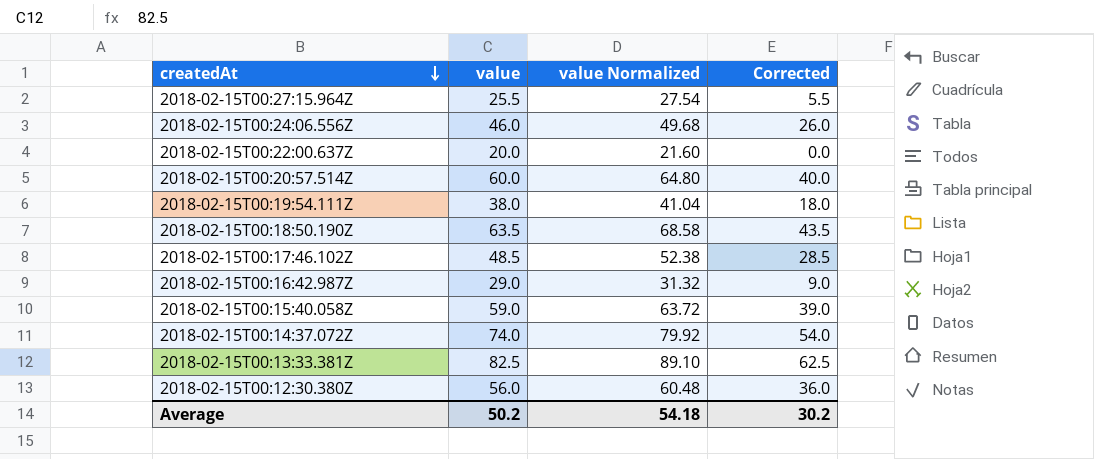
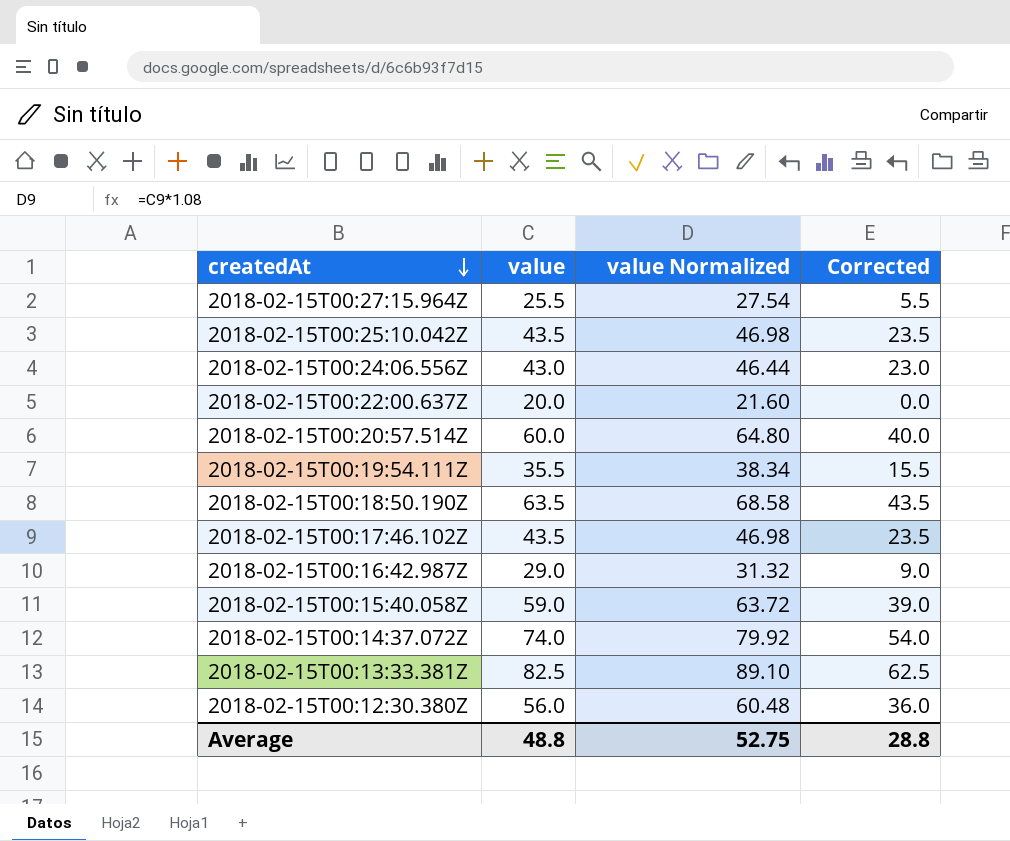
row 2018-02-15T00:25:10.042Z: none -> 43.5 | 46.98 | 23.5
2018-02-15T00:24:06.556Z | value: 46.0 -> 43.0
2018-02-15T00:24:06.556Z | value Normalized: 49.68 -> 46.44
2018-02-15T00:24:06.556Z | Corrected: 26.0 -> 23.0
2018-02-15T00:19:54.111Z | value: 38.0 -> 35.5
2018-02-15T00:19:54.111Z | value Normalized: 41.04 -> 38.34
2018-02-15T00:19:54.111Z | Corrected: 18.0 -> 15.5
2018-02-15T00:17:46.102Z | value: 48.5 -> 43.5
2018-02-15T00:17:46.102Z | value Normalized: 52.38 -> 46.98
2018-02-15T00:17:46.102Z | Corrected: 28.5 -> 23.5
Average | value: 50.2 -> 48.8
Average | value Normalized: 54.18 -> 52.75
Average | Corrected: 30.2 -> 28.8

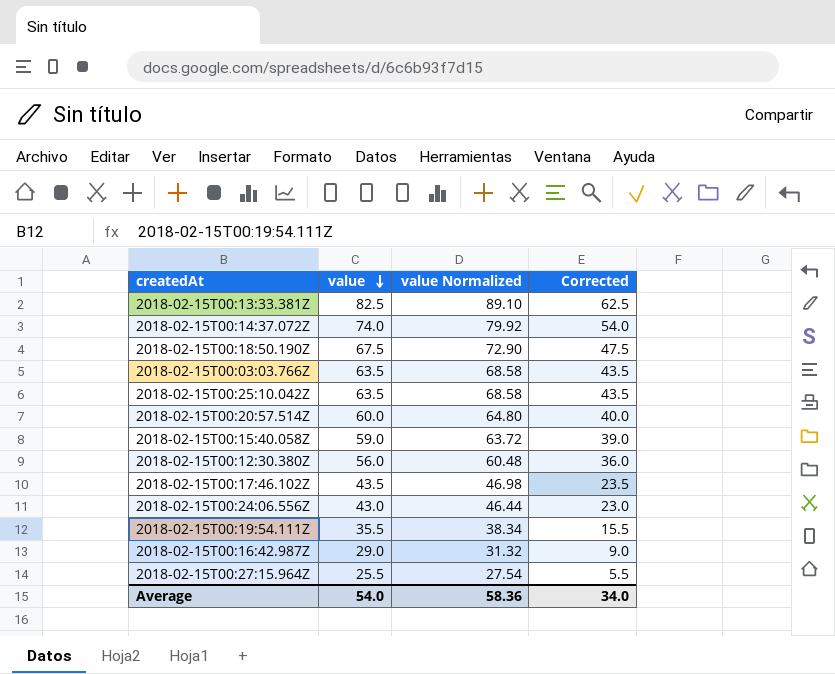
row order: createdAt descending -> value descending
row 2018-02-15T00:22:00.637Z: 20.0 | 21.60 | 0.0 -> none
2018-02-15T00:18:50.190Z | value: 63.5 -> 67.5
2018-02-15T00:18:50.190Z | value Normalized: 68.58 -> 72.90
2018-02-15T00:18:50.190Z | Corrected: 43.5 -> 47.5
row 2018-02-15T00:03:03.766Z: none -> 63.5 | 68.58 | 43.5
2018-02-15T00:25:10.042Z | value: 43.5 -> 63.5
2018-02-15T00:25:10.042Z | value Normalized: 46.98 -> 68.58
2018-02-15T00:25:10.042Z | Corrected: 23.5 -> 43.5
Average | value: 48.8 -> 54.0
Average | value Normalized: 52.75 -> 58.36
Average | Corrected: 28.8 -> 34.0

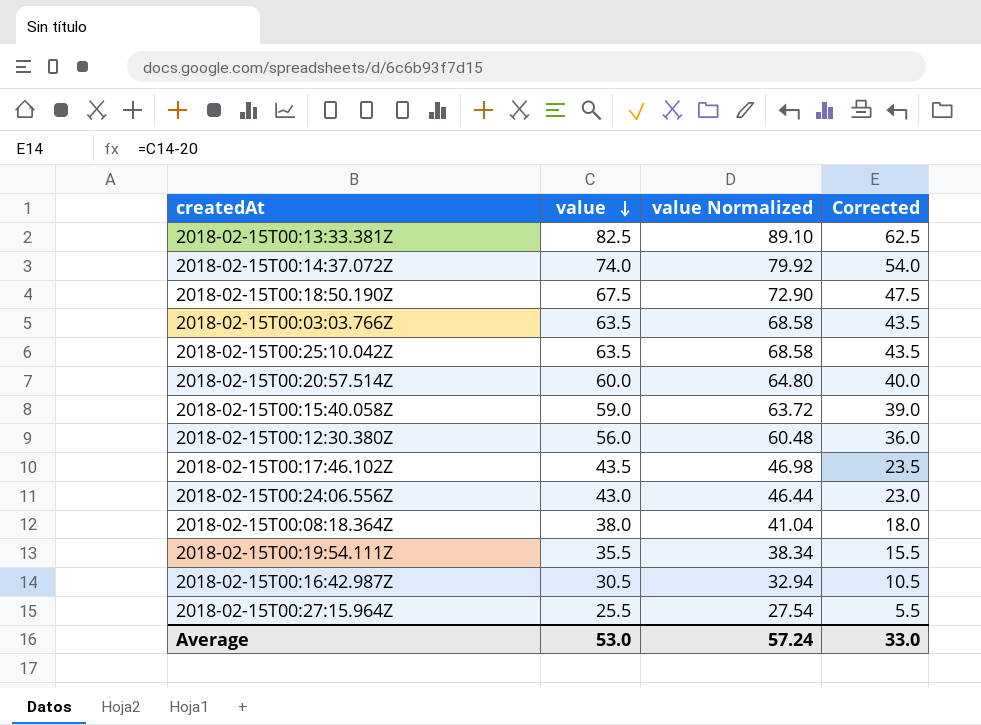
row 2018-02-15T00:08:18.364Z: none -> 38.0 | 41.04 | 18.0
2018-02-15T00:16:42.987Z | value: 29.0 -> 30.5
2018-02-15T00:16:42.987Z | value Normalized: 31.32 -> 32.94
2018-02-15T00:16:42.987Z | Corrected: 9.0 -> 10.5
Average | value: 54.0 -> 53.0
Average | value Normalized: 58.36 -> 57.24
Average | Corrected: 34.0 -> 33.0

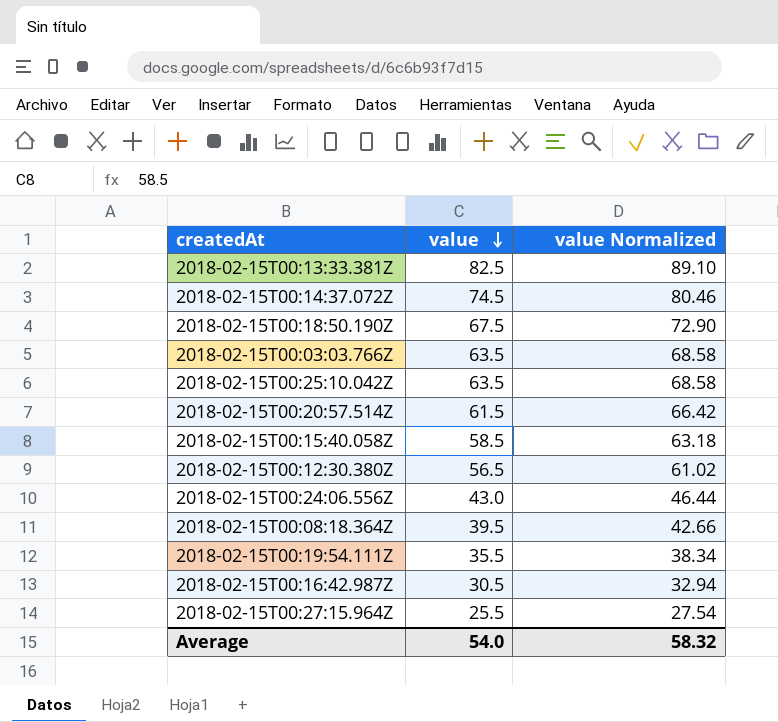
column Corrected | formula: [value] - 20 -> none
row 2018-02-15T00:17:46.102Z: 43.5 | 46.98 | 23.5 -> none
2018-02-15T00:14:37.072Z | value: 74.0 -> 74.5
2018-02-15T00:14:37.072Z | value Normalized: 79.92 -> 80.46
2018-02-15T00:20:57.514Z | value: 60.0 -> 61.5
2018-02-15T00:20:57.514Z | value Normalized: 64.80 -> 66.42
2018-02-15T00:15:40.058Z | value: 59.0 -> 58.5
2018-02-15T00:15:40.058Z | value Normalized: 63.72 -> 63.18
2018-02-15T00:12:30.380Z | value: 56.0 -> 56.5
2018-02-15T00:12:30.380Z | value Normalized: 60.48 -> 61.02
2018-02-15T00:08:18.364Z | value: 38.0 -> 39.5
2018-02-15T00:08:18.364Z | value Normalized: 41.04 -> 42.66
Average | value: 53.0 -> 54.0
Average | value Normalized: 57.24 -> 58.32

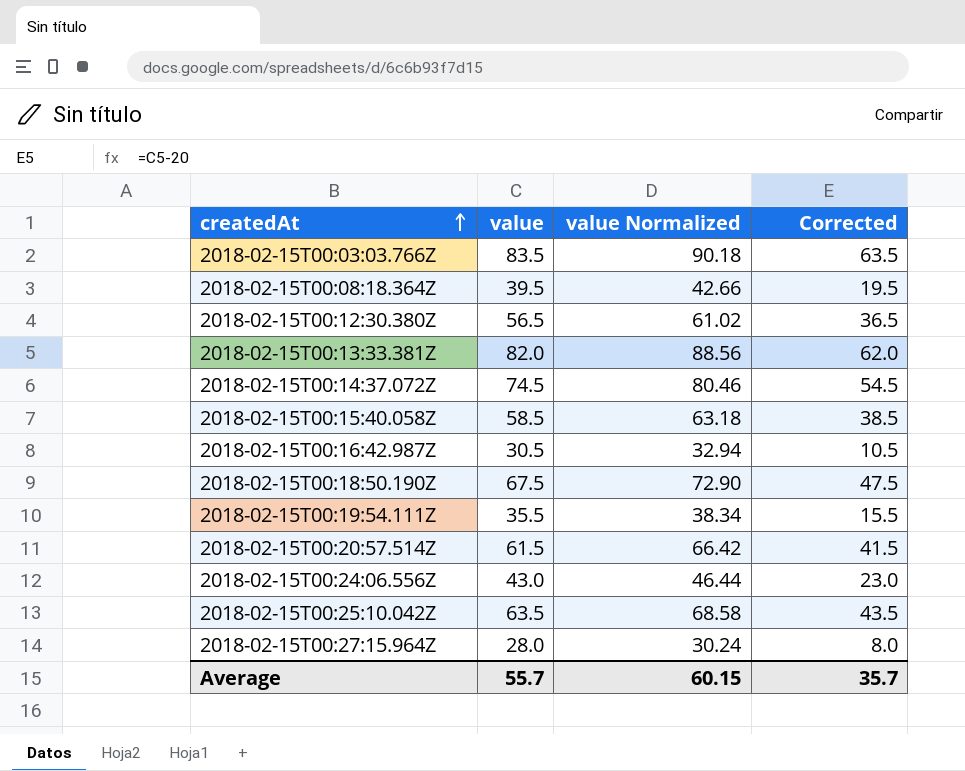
row order: value descending -> createdAt ascending
column Corrected | formula: none -> [value] - 20
2018-02-15T00:03:03.766Z | value: 63.5 -> 83.5
2018-02-15T00:03:03.766Z | value Normalized: 68.58 -> 90.18
2018-02-15T00:13:33.381Z | value: 82.5 -> 82.0
2018-02-15T00:13:33.381Z | value Normalized: 89.10 -> 88.56
2018-02-15T00:27:15.964Z | value: 25.5 -> 28.0
2018-02-15T00:27:15.964Z | value Normalized: 27.54 -> 30.24
Average | value: 54.0 -> 55.7
Average | value Normalized: 58.32 -> 60.15

